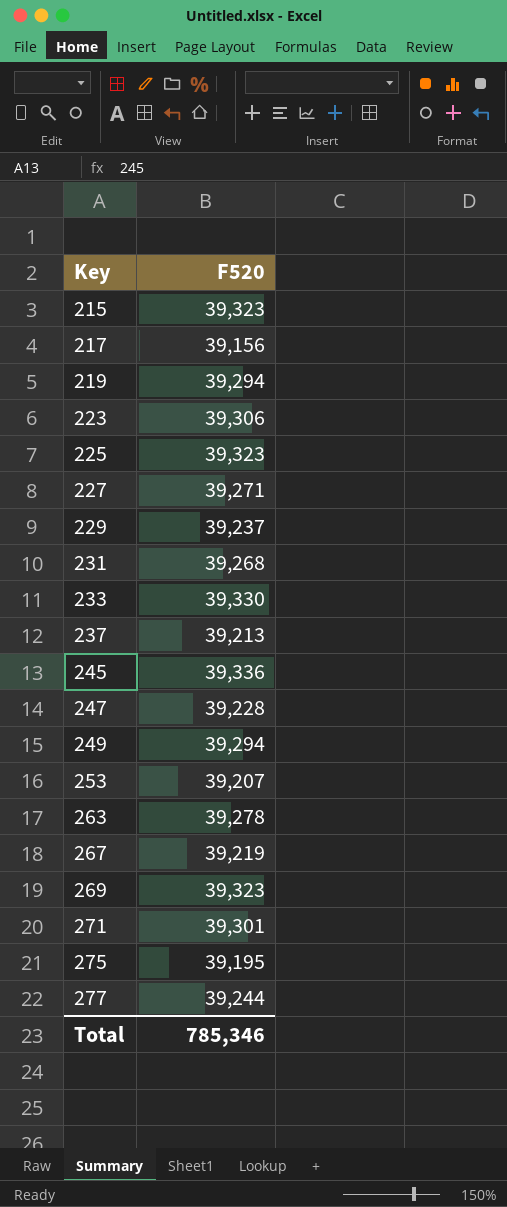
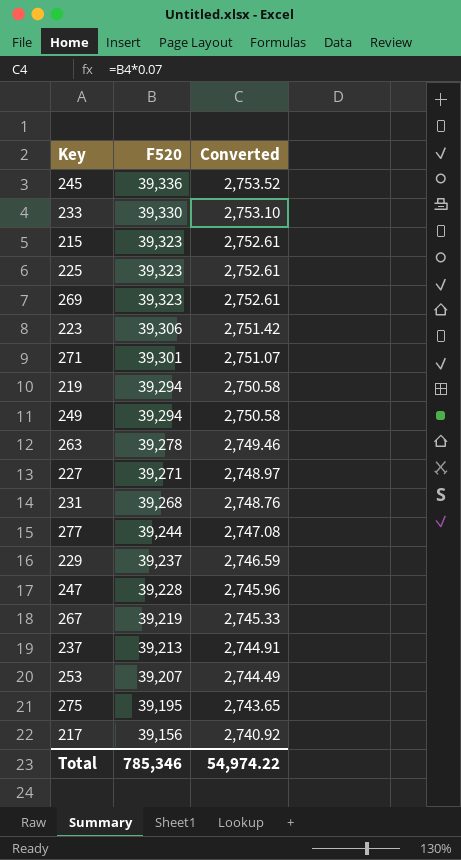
row order: Key ascending -> F520 descending
column Converted | formula: none -> [F520] * 0.07

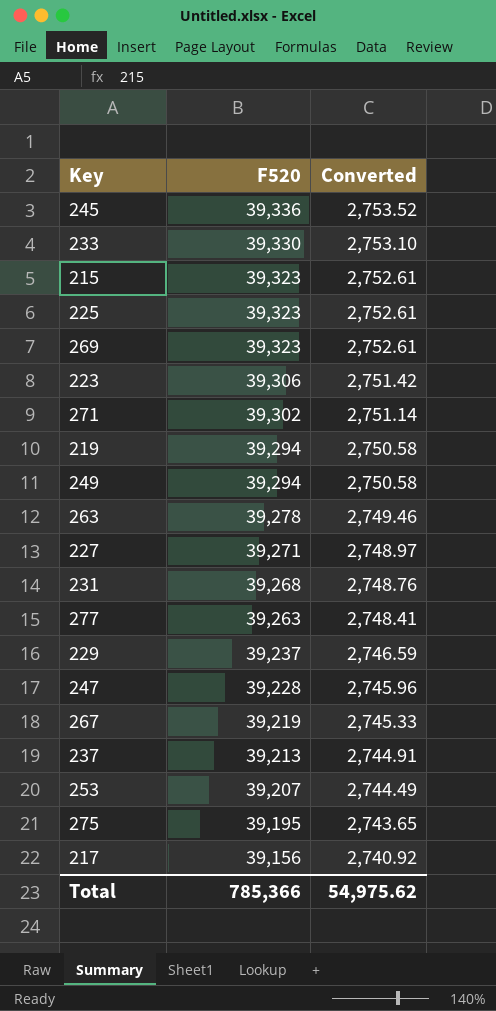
271 | F520: 39,301 -> 39,302
271 | Converted: 2,751.07 -> 2,751.14
277 | F520: 39,244 -> 39,263
277 | Converted: 2,747.08 -> 2,748.41
Total | F520: 785,346 -> 785,366
Total | Converted: 54,974.22 -> 54,975.62

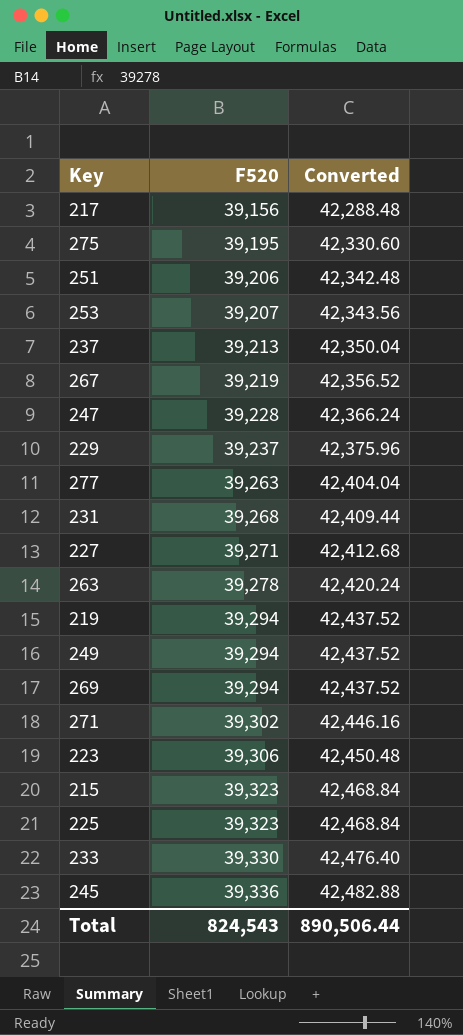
row order: F520 descending -> F520 ascending
column Converted | formula: [F520] * 0.07 -> [F520] * 1.08
row 251: none -> 39,206 | 42,342.48
269 | F520: 39,323 -> 39,294
Total | F520: 785,366 -> 824,543
Total | Converted: 54,975.62 -> 890,506.44

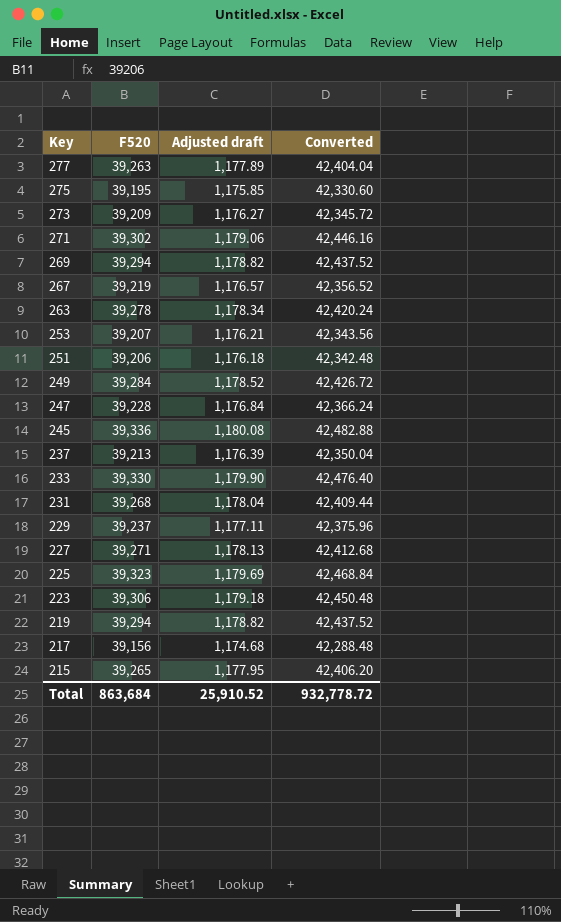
row order: F520 ascending -> Key descending
column Adjusted draft | formula: none -> [F520] * 0.03
row 273: none -> 39,209 | 1,176.27 | 42,345.72
249 | F520: 39,294 -> 39,284
249 | Converted: 42,437.52 -> 42,426.72
215 | F520: 39,323 -> 39,265
215 | Converted: 42,468.84 -> 42,406.20
Total | F520: 824,543 -> 863,684
Total | Converted: 890,506.44 -> 932,778.72

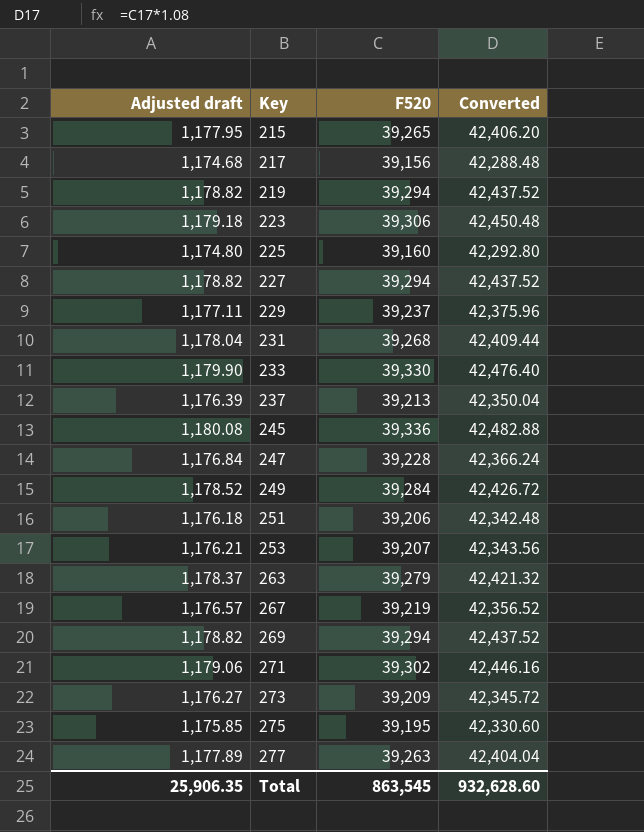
row order: Key descending -> Key ascending
column Adjusted draft | position: 3 -> 1
225 | Adjusted draft: 1,179.69 -> 1,174.80
225 | F520: 39,323 -> 39,160
225 | Converted: 42,468.84 -> 42,292.80
227 | Adjusted draft: 1,178.13 -> 1,178.82
227 | F520: 39,271 -> 39,294
227 | Converted: 42,412.68 -> 42,437.52
263 | Adjusted draft: 1,178.34 -> 1,178.37
263 | F520: 39,278 -> 39,279
263 | Converted: 42,420.24 -> 42,421.32
Total | Adjusted draft: 25,910.52 -> 25,906.35
Total | F520: 863,684 -> 863,545
Total | Converted: 932,778.72 -> 932,628.60

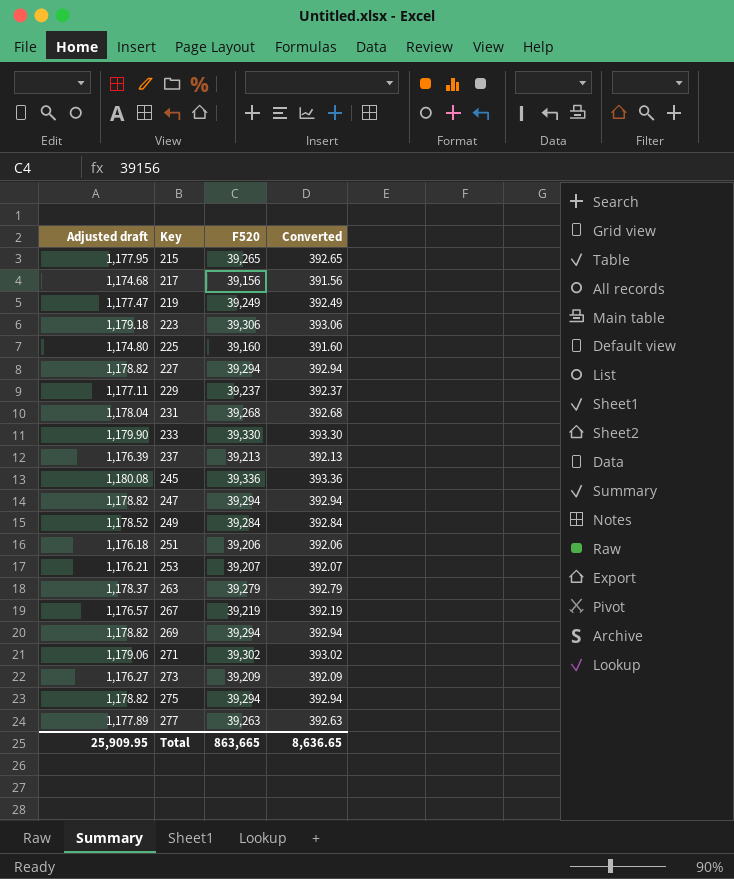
column Converted | formula: [F520] * 1.08 -> [F520] * 0.01
219 | Adjusted draft: 1,178.82 -> 1,177.47
219 | F520: 39,294 -> 39,249
247 | Adjusted draft: 1,176.84 -> 1,178.82
247 | F520: 39,228 -> 39,294
275 | Adjusted draft: 1,175.85 -> 1,178.82
275 | F520: 39,195 -> 39,294
Total | Adjusted draft: 25,906.35 -> 25,909.95
Total | F520: 863,545 -> 863,665
Total | Converted: 932,628.60 -> 8,636.65

